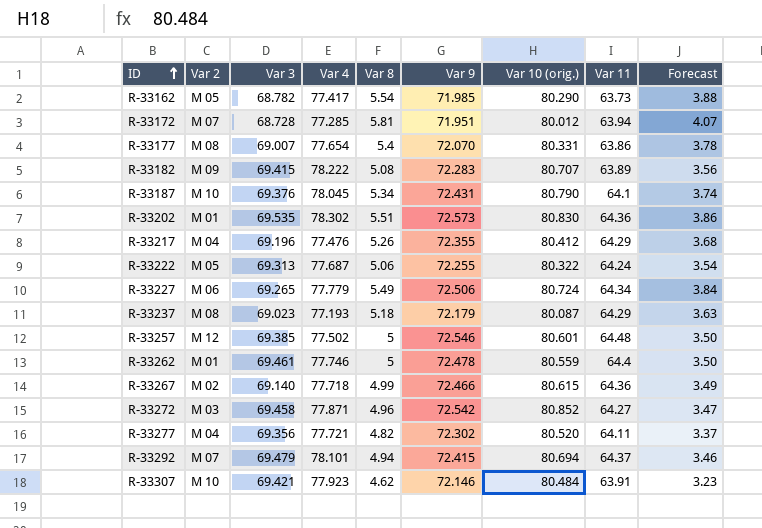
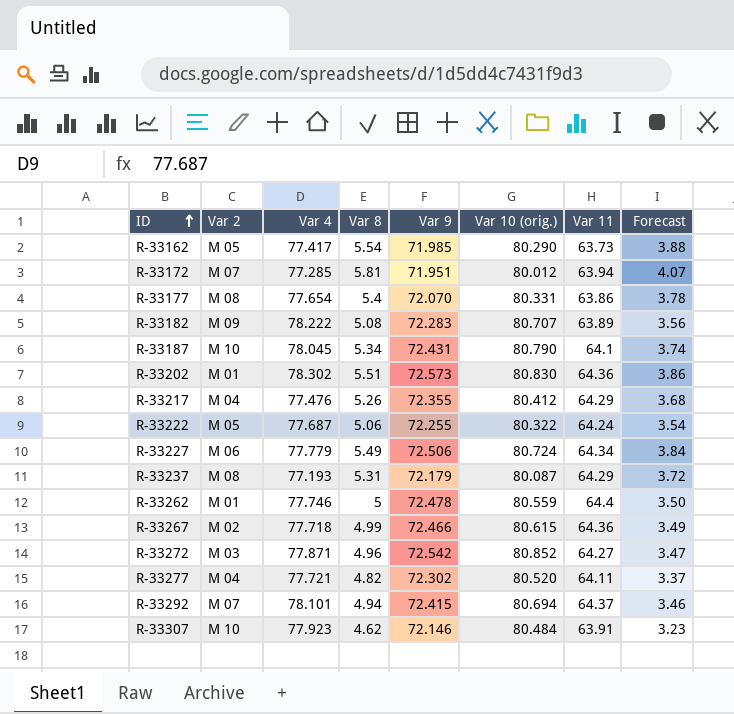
column Var 3 | position: 3 -> none
row R-33257: M 12 | 69.385 | 77.502 | 5 | 72.546 | 80.601 | 64.48 | 3.50 -> none
R-33237 | Var 8: 5.18 -> 5.31
R-33237 | Forecast: 3.63 -> 3.72

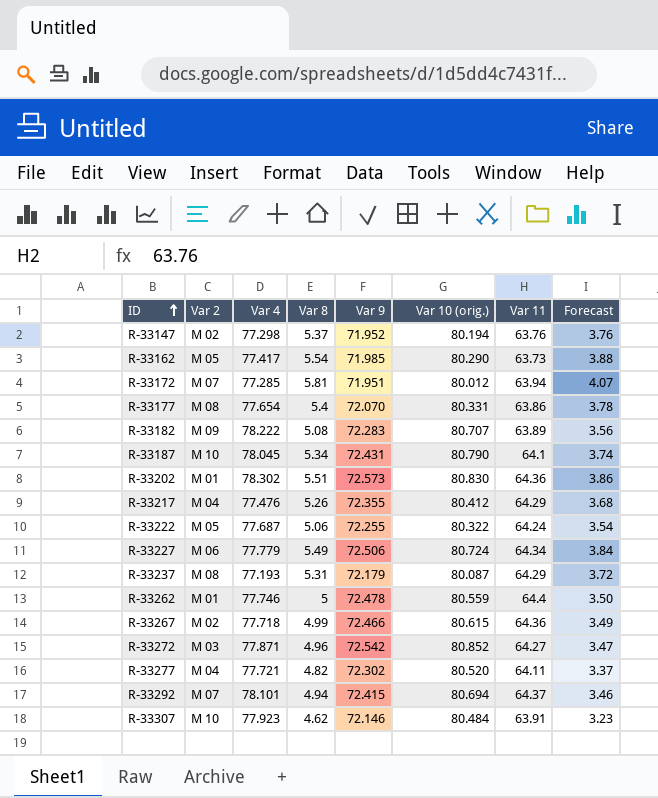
row R-33147: none -> M 02 | 77.298 | 5.37 | 71.952 | 80.194 | 63.76 | 3.76

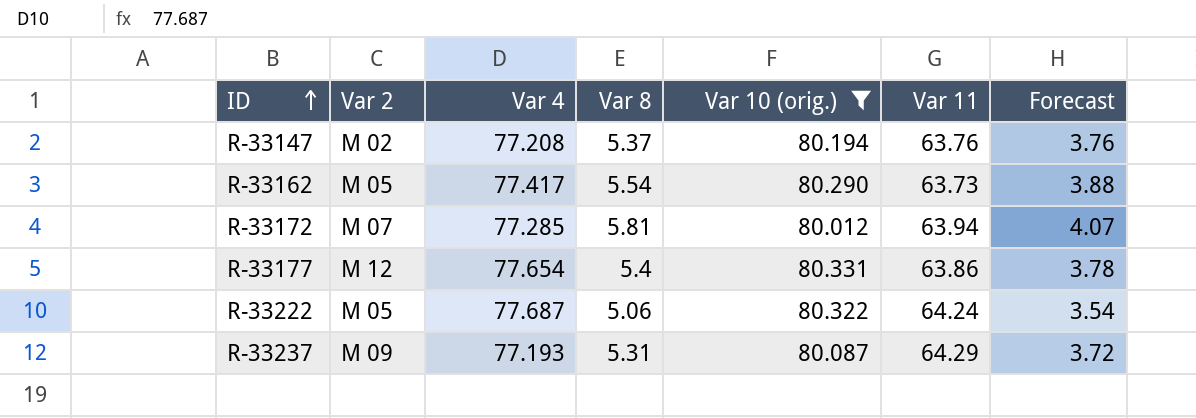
filter: none -> Var 10 (orig.) <= 80.331
column Var 9 | position: 5 -> none
R-33147 | Var 4: 77.298 -> 77.208
R-33177 | Var 2: M 08 -> M 12
R-33237 | Var 2: M 08 -> M 09

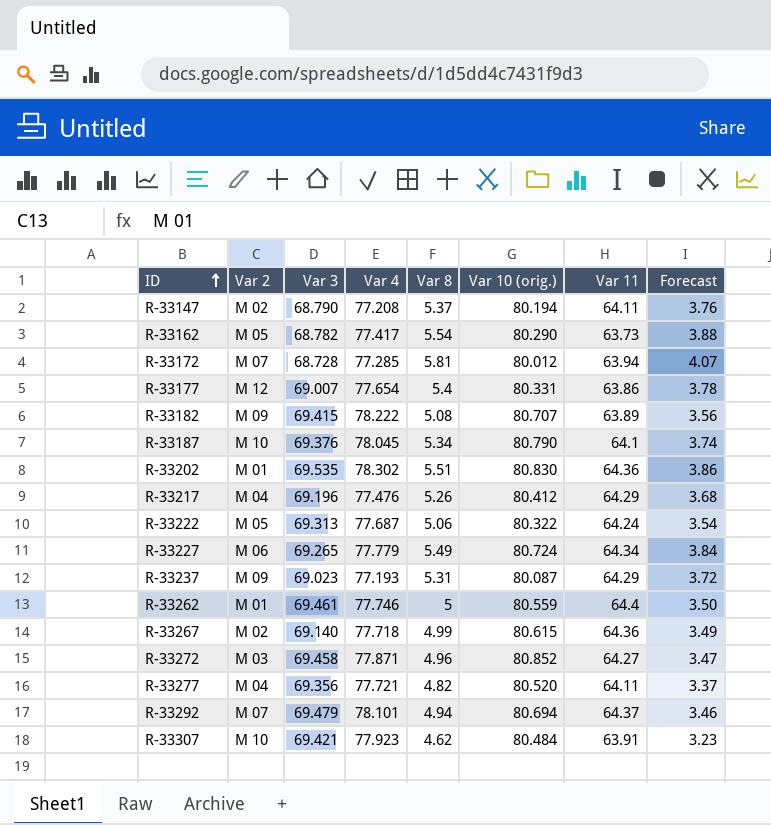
filter: Var 10 (orig.) <= 80.331 -> none
column Var 3 | position: none -> 3
R-33147 | Var 11: 63.76 -> 64.11

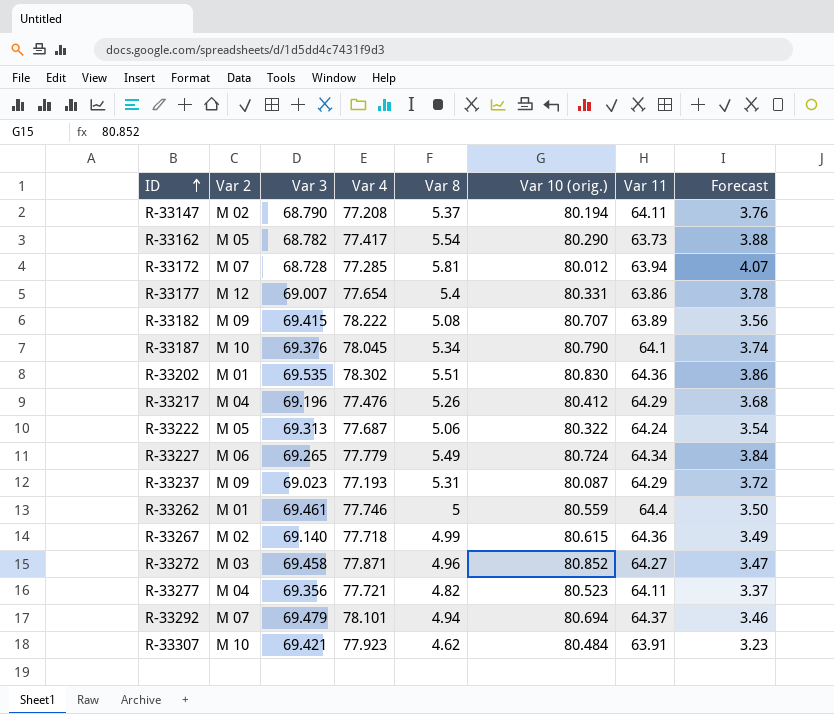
R-33277 | Var 10 (orig.): 80.520 -> 80.523

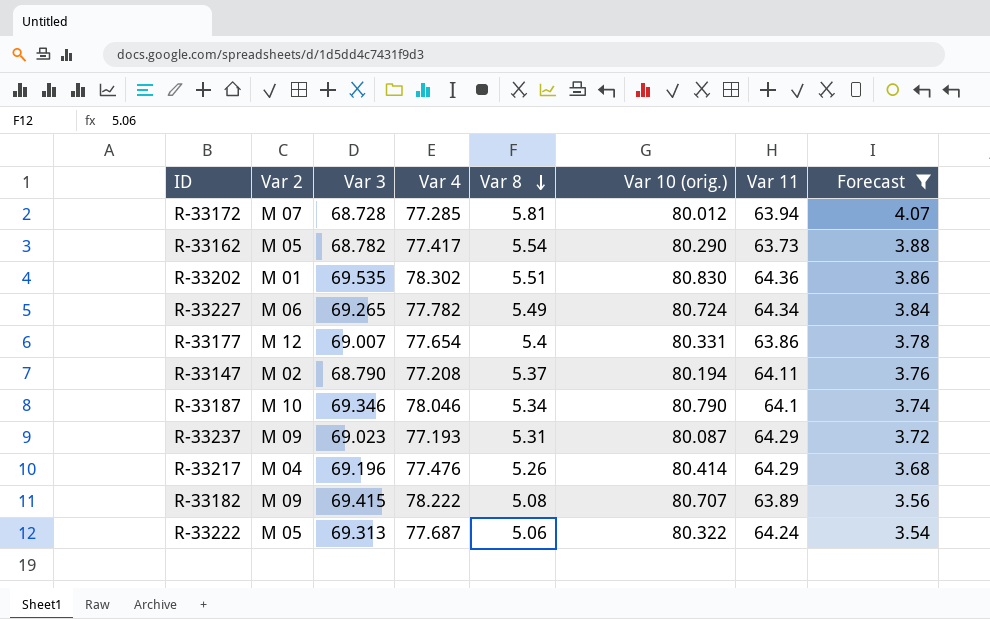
filter: none -> Forecast >= 3.54
row order: ID ascending -> Var 8 descending
R-33227 | Var 4: 77.779 -> 77.782
R-33187 | Var 3: 69.376 -> 69.346
R-33187 | Var 4: 78.045 -> 78.046
R-33217 | Var 10 (orig.): 80.412 -> 80.414

